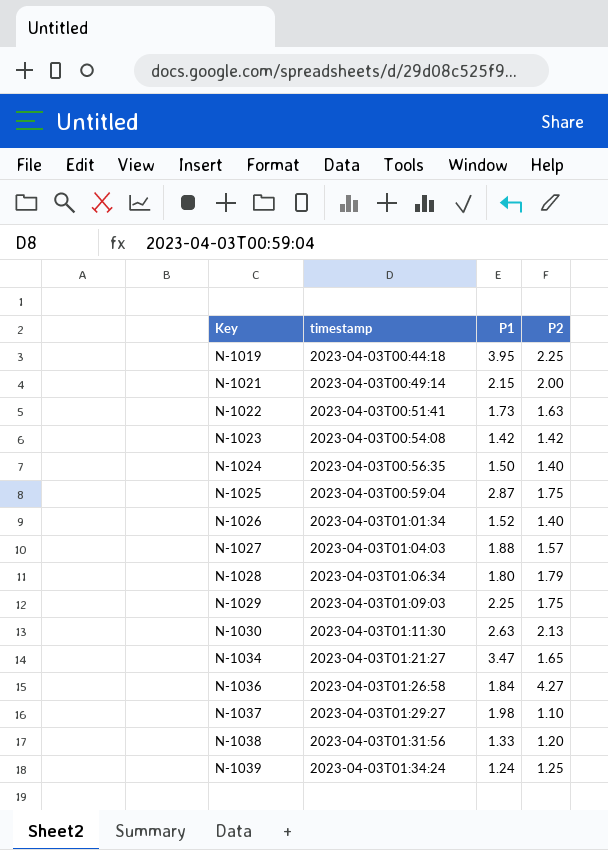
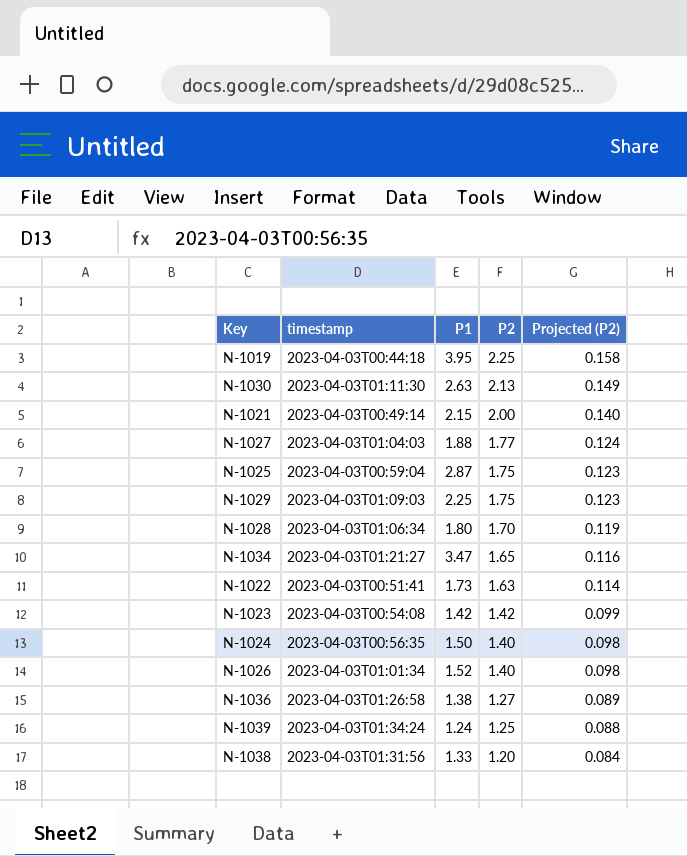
row order: Key ascending -> P2 descending
column Projected (P2) | formula: none -> [P2] * 0.07
row N-1037: 2023-04-03T01:29:27 | 1.98 | 1.10 -> none
N-1027 | P2: 1.57 -> 1.77
N-1028 | P2: 1.79 -> 1.70
N-1036 | P1: 1.84 -> 1.38
N-1036 | P2: 4.27 -> 1.27

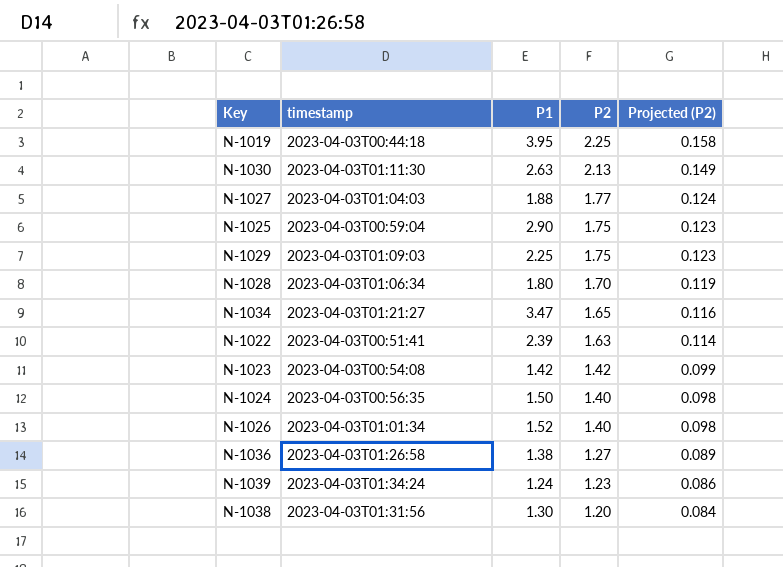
row N-1021: 2023-04-03T00:49:14 | 2.15 | 2.00 | 0.140 -> none
N-1025 | P1: 2.87 -> 2.90
N-1022 | P1: 1.73 -> 2.39
N-1039 | P2: 1.25 -> 1.23
N-1039 | Projected (P2): 0.088 -> 0.086
N-1038 | P1: 1.33 -> 1.30

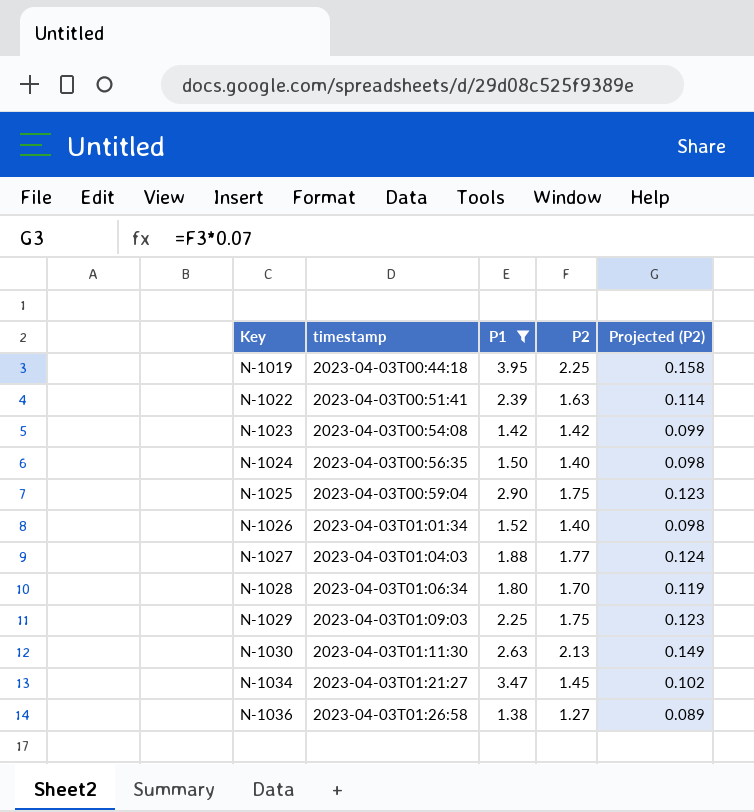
filter: none -> P1 >= 1.38
row order: P2 descending -> Key ascending
N-1034 | P2: 1.65 -> 1.45
N-1034 | Projected (P2): 0.116 -> 0.102

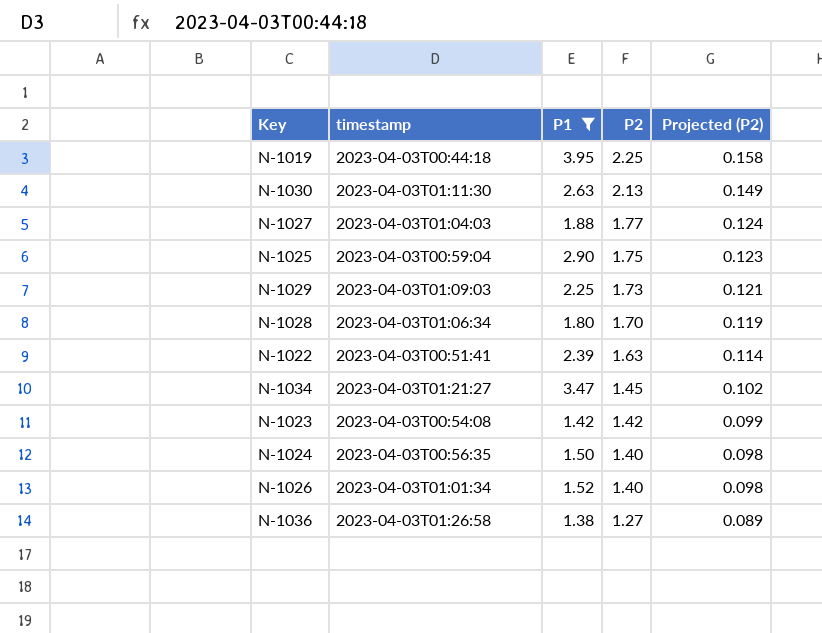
row order: Key ascending -> P2 descending
N-1029 | P2: 1.75 -> 1.73
N-1029 | Projected (P2): 0.123 -> 0.121

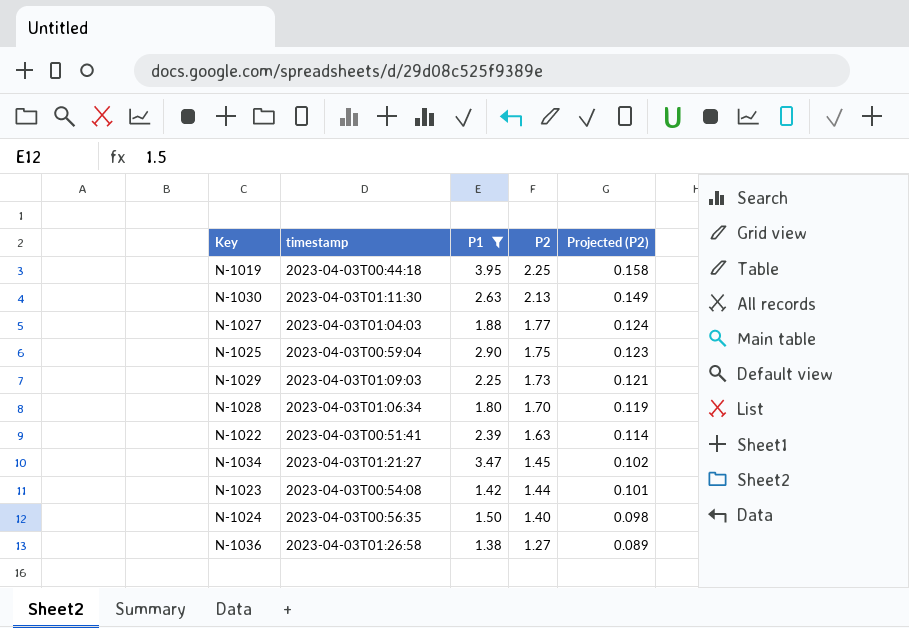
row N-1026: 2023-04-03T01:01:34 | 1.52 | 1.40 | 0.098 -> none
N-1023 | P2: 1.42 -> 1.44
N-1023 | Projected (P2): 0.099 -> 0.101

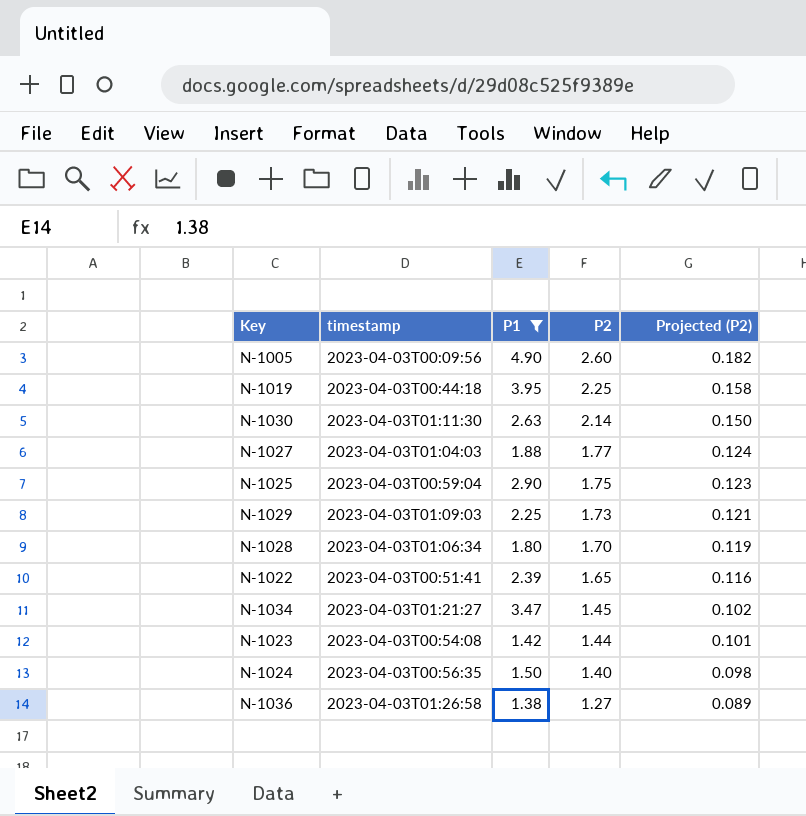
row N-1005: none -> 2023-04-03T00:09:56 | 4.90 | 2.60 | 0.182
N-1030 | P2: 2.13 -> 2.14
N-1030 | Projected (P2): 0.149 -> 0.150
N-1022 | P2: 1.63 -> 1.65
N-1022 | Projected (P2): 0.114 -> 0.116

